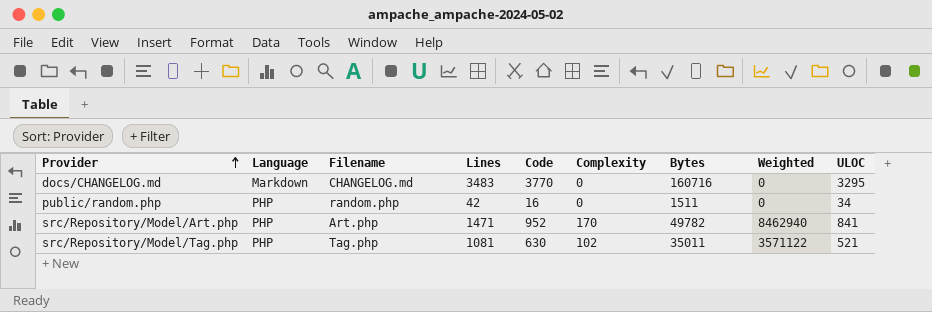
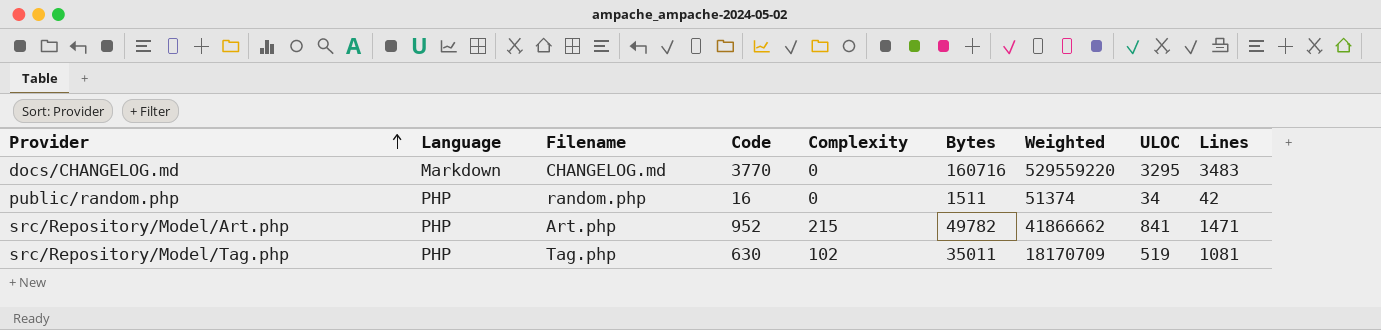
column Weighted | formula: [Complexity] * [Bytes] -> [Bytes] * [ULOC]
column Lines | position: 4 -> 9
src/Repository/Model/Art.php | Complexity: 170 -> 215
src/Repository/Model/Tag.php | ULOC: 521 -> 519

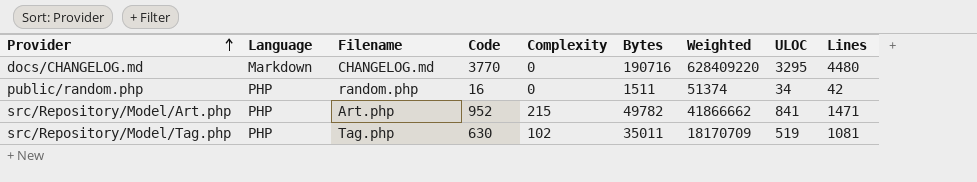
docs/CHANGELOG.md | Bytes: 160716 -> 190716
docs/CHANGELOG.md | Weighted: 529559220 -> 628409220
docs/CHANGELOG.md | Lines: 3483 -> 4480

